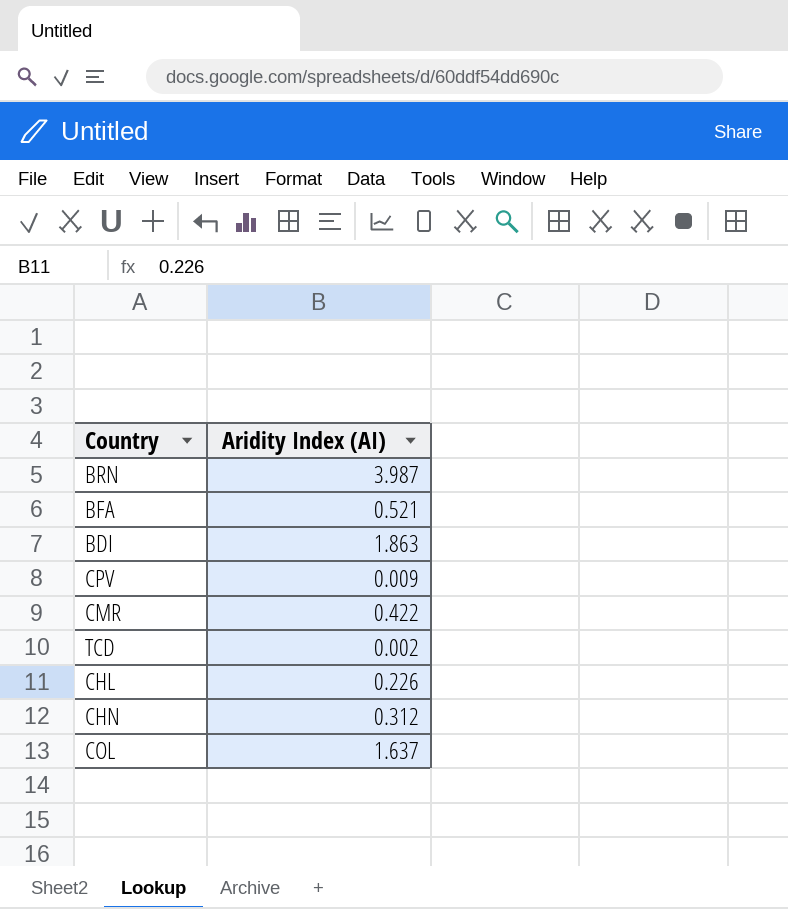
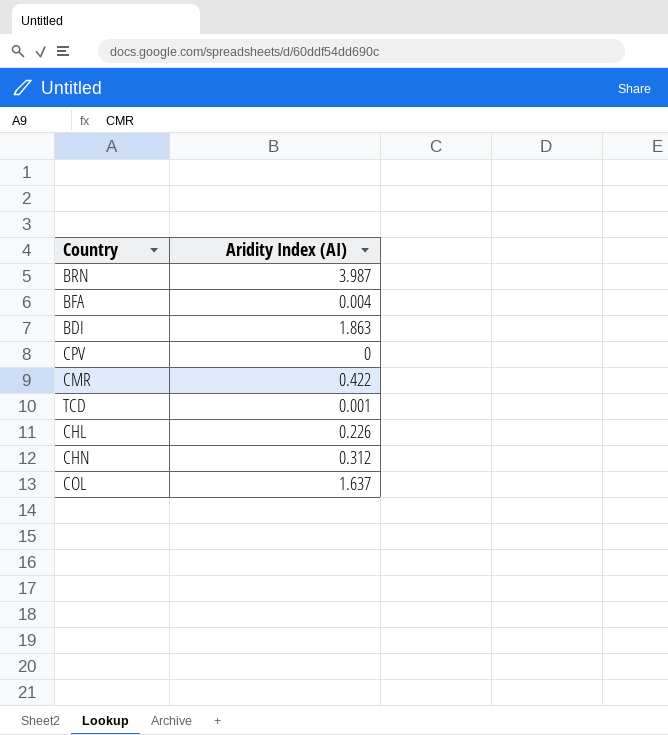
BFA | Aridity Index (AI): 0.521 -> 0.004
CPV | Aridity Index (AI): 0.009 -> 0
TCD | Aridity Index (AI): 0.002 -> 0.001

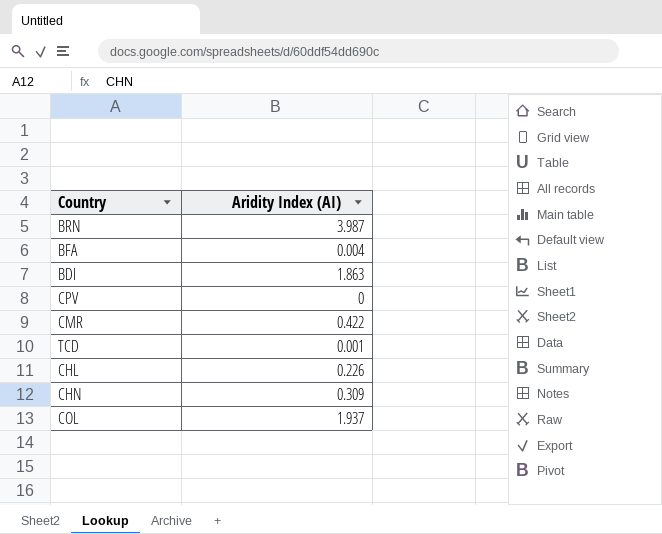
CHN | Aridity Index (AI): 0.312 -> 0.309
COL | Aridity Index (AI): 1.637 -> 1.937

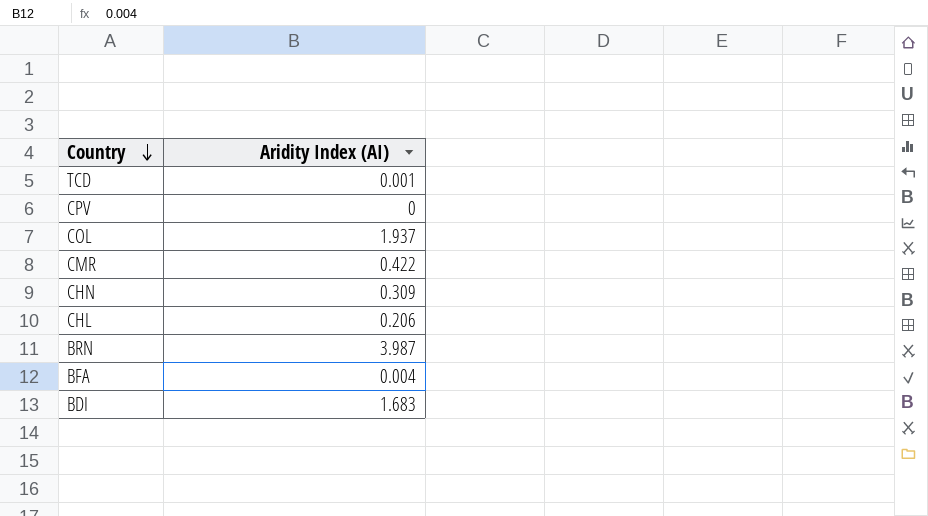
row order: none -> Country descending
CHL | Aridity Index (AI): 0.226 -> 0.206
BDI | Aridity Index (AI): 1.863 -> 1.683

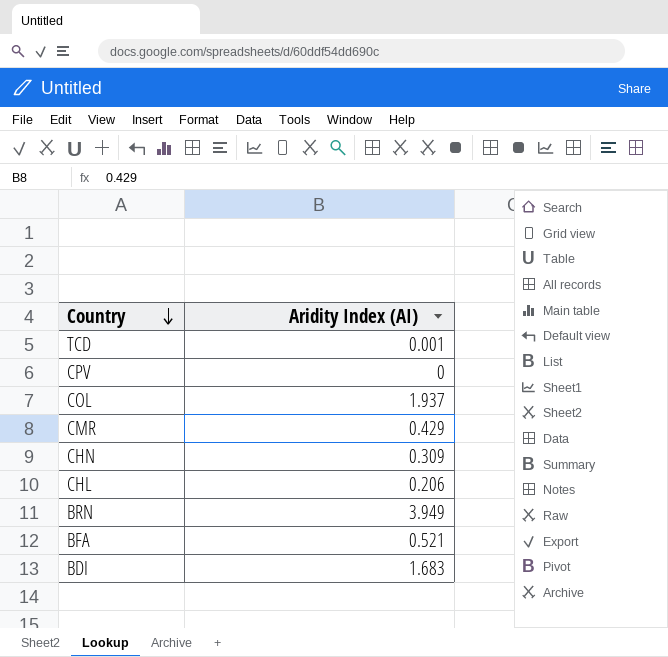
CMR | Aridity Index (AI): 0.422 -> 0.429
BRN | Aridity Index (AI): 3.987 -> 3.949
BFA | Aridity Index (AI): 0.004 -> 0.521

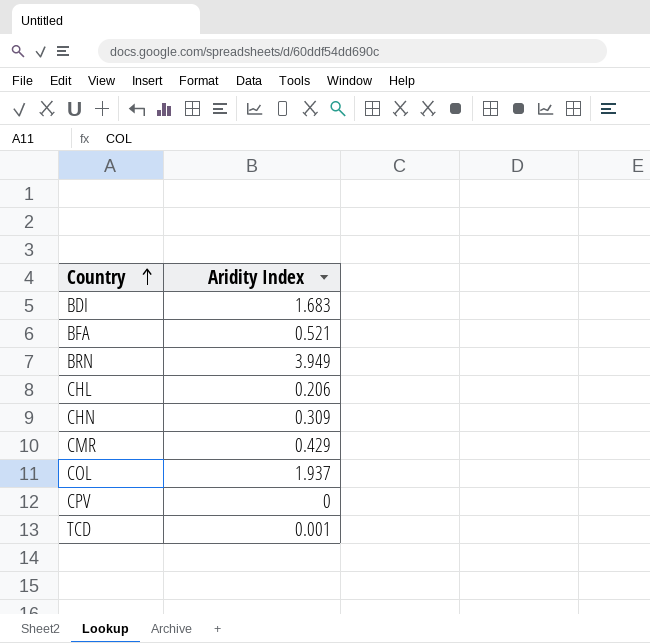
row order: Country descending -> Country ascending
column name: Aridity Index (AI) -> Aridity Index

